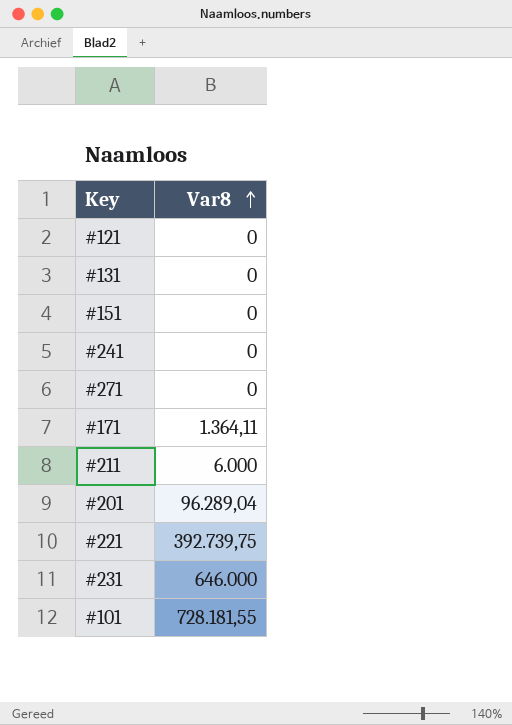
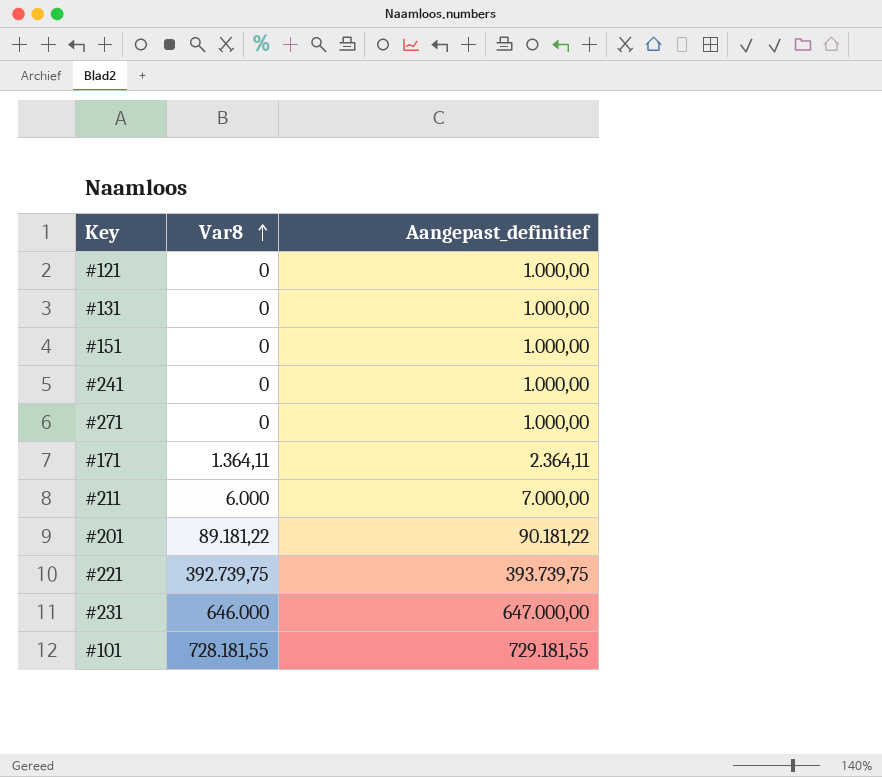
column Aangepast_definitief | formula: none -> [Var8] + 1000
#201 | Var8: 96.289,04 -> 89.181,22

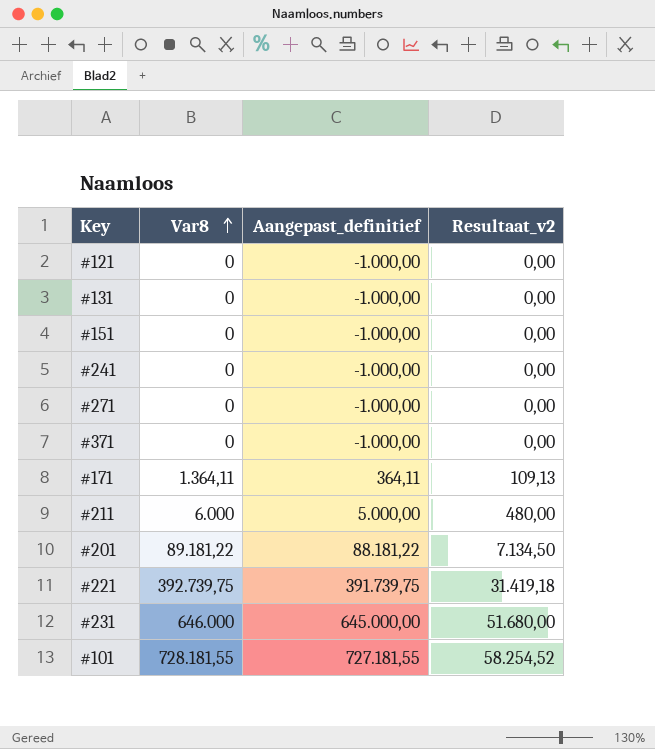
column Aangepast_definitief | formula: [Var8] + 1000 -> [Var8] - 1000
column Resultaat_v2 | formula: none -> [Var8] * 0,08
row #371: none -> 0 | -1.000,00 | 0,00

